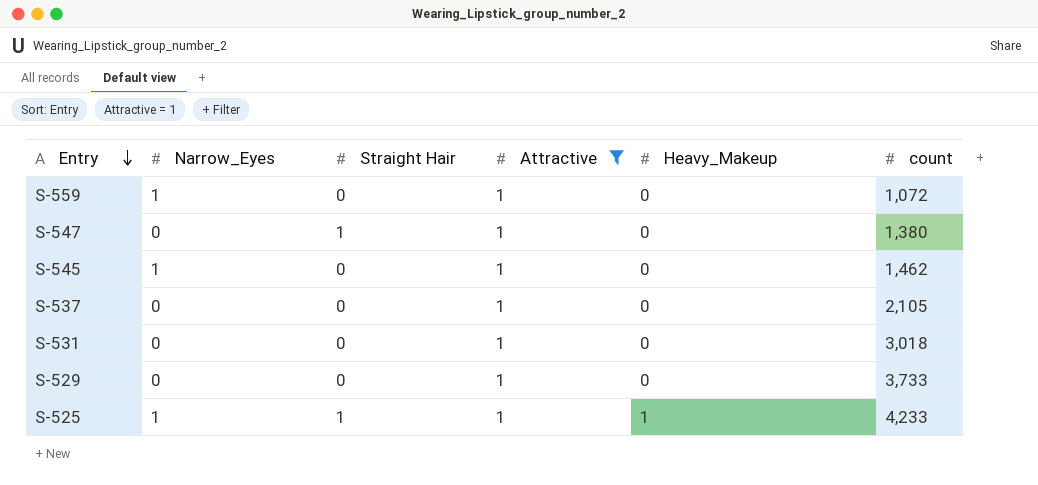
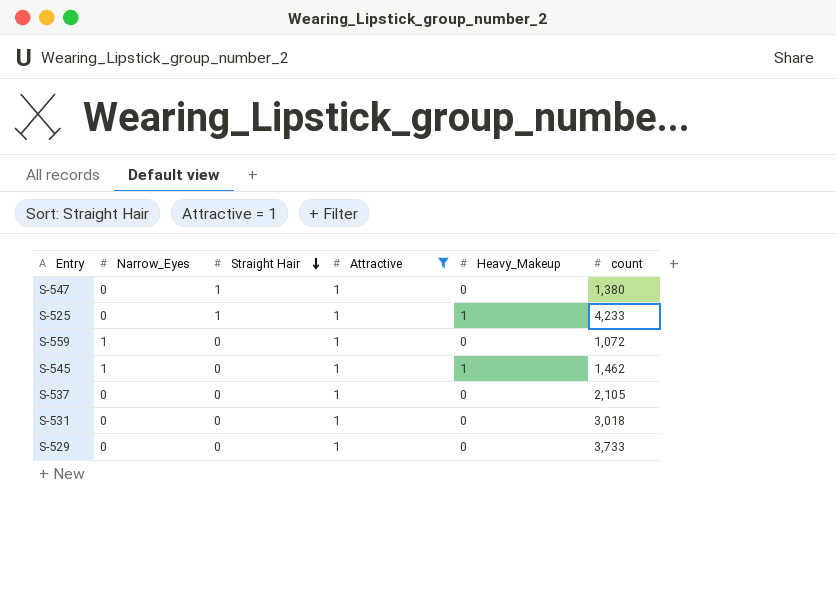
row order: Entry descending -> Straight Hair descending
S-525 | Narrow_Eyes: 1 -> 0
S-545 | Heavy_Makeup: 0 -> 1

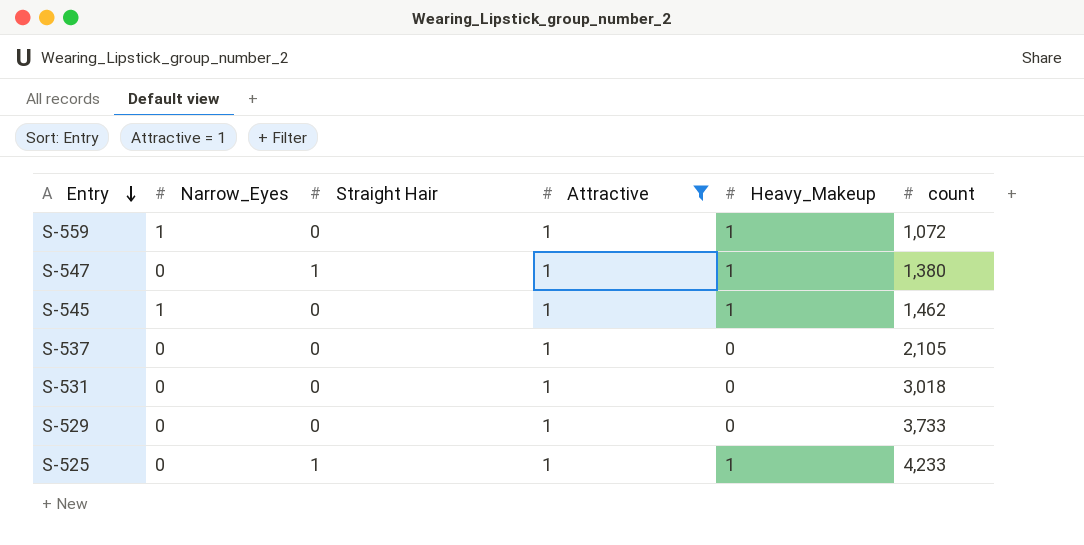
row order: Straight Hair descending -> Entry descending
S-559 | Heavy_Makeup: 0 -> 1
S-547 | Heavy_Makeup: 0 -> 1

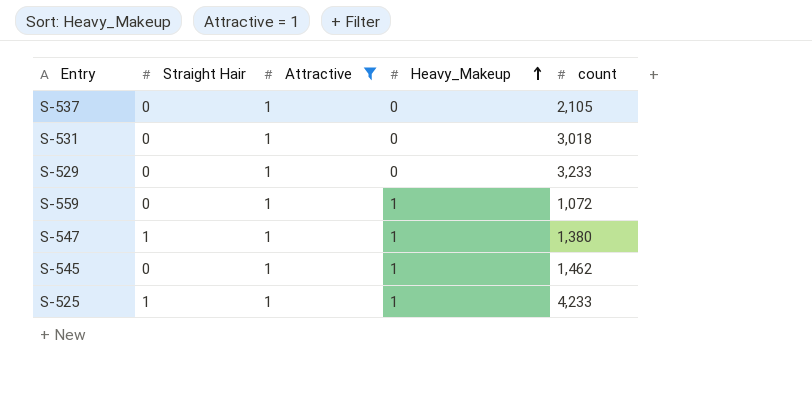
row order: Entry descending -> Heavy_Makeup ascending
column Narrow_Eyes | position: 2 -> none
S-529 | count: 3,733 -> 3,233

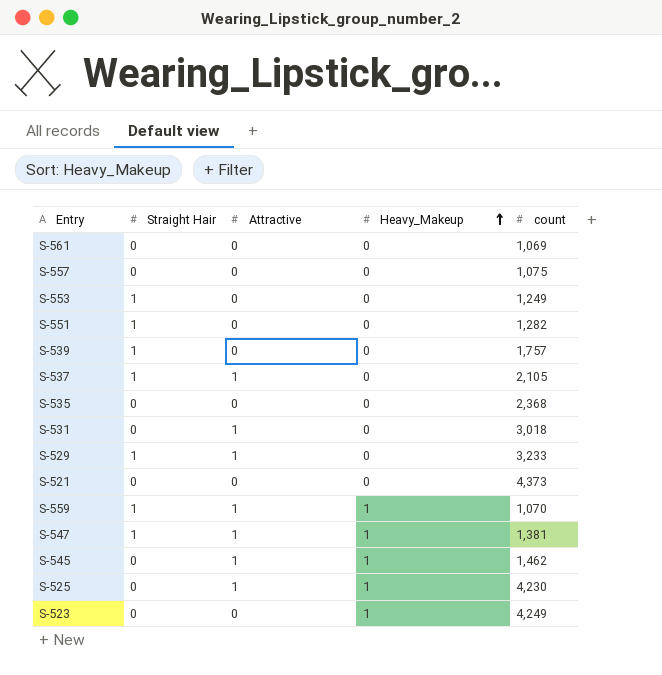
filter: Attractive = 1 -> none
S-537 | Straight Hair: 0 -> 1
S-529 | Straight Hair: 0 -> 1
S-559 | Straight Hair: 0 -> 1
S-559 | count: 1,072 -> 1,070
S-547 | count: 1,380 -> 1,381
S-525 | Straight Hair: 1 -> 0
S-525 | count: 4,233 -> 4,230

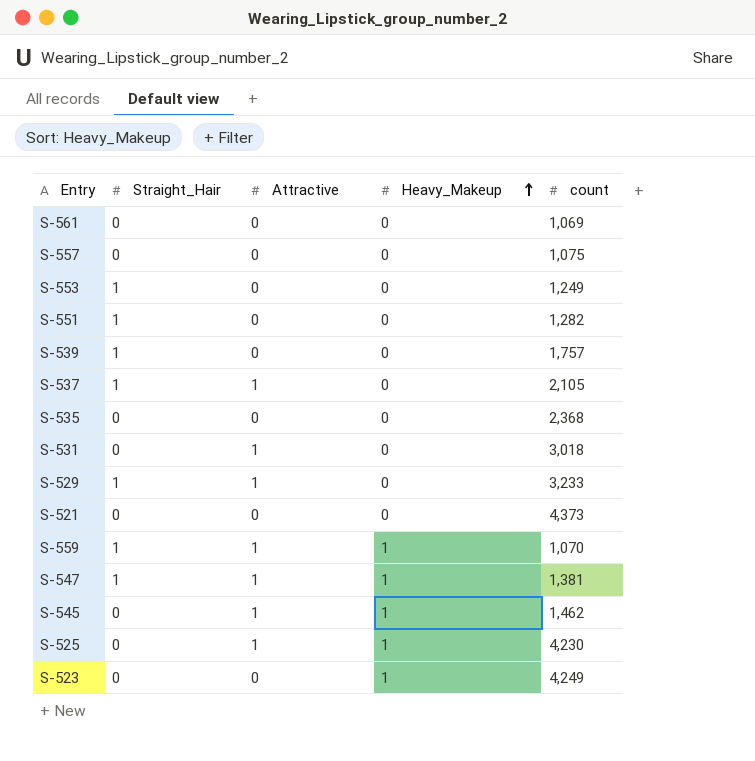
column name: Straight Hair -> Straight_Hair

